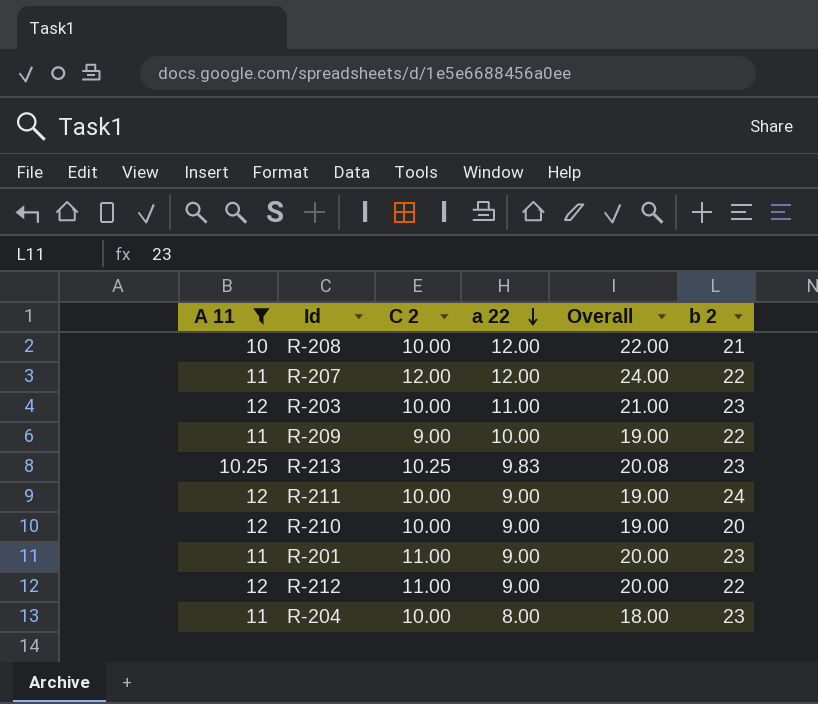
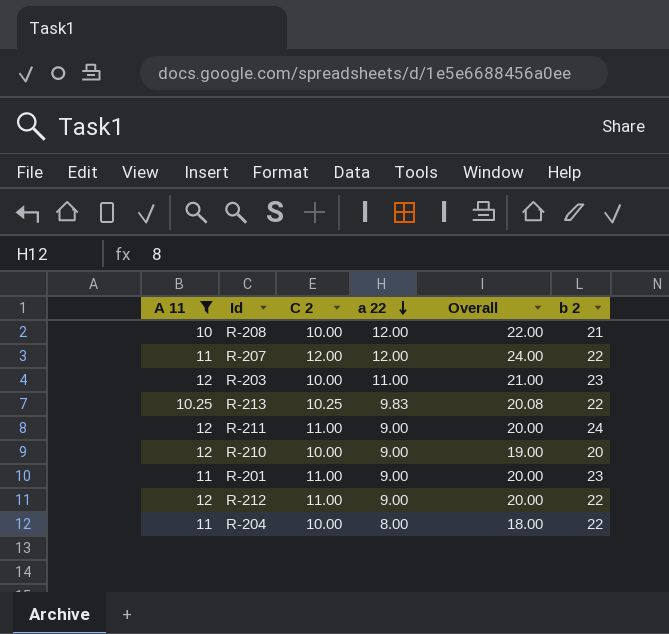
row R-209: 11 | 9.00 | 10.00 | 19.00 | 22 -> none
R-213 | b 2: 23 -> 22
R-211 | C 2: 10.00 -> 11.00
R-211 | Overall: 19.00 -> 20.00
R-204 | b 2: 23 -> 22

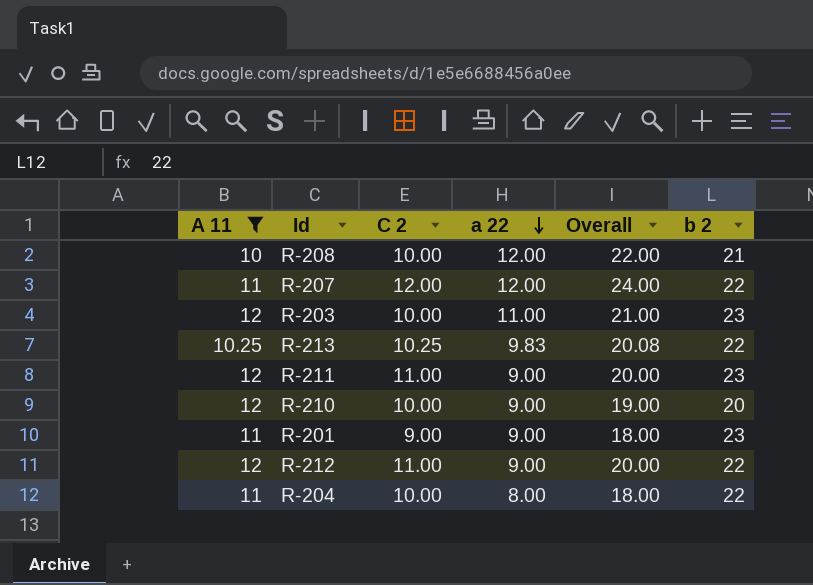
R-211 | b 2: 24 -> 23
R-201 | C 2: 11.00 -> 9.00
R-201 | Overall: 20.00 -> 18.00

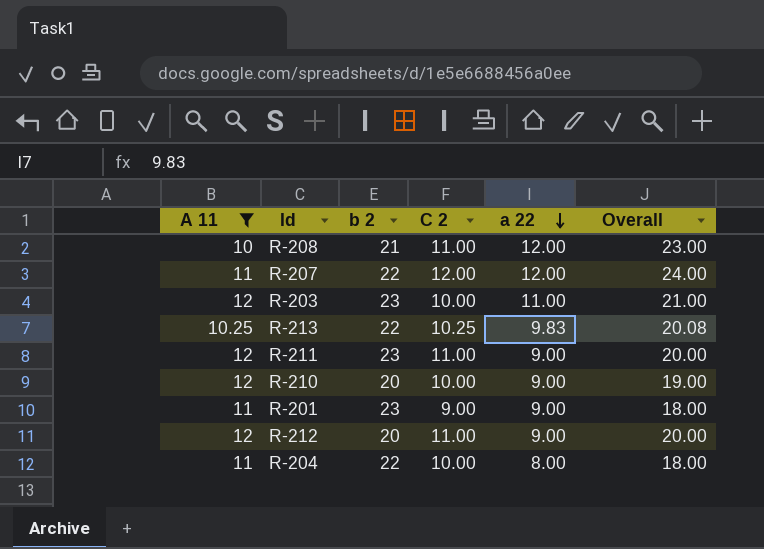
column b 2 | position: 6 -> 3
R-208 | C 2: 10.00 -> 11.00
R-208 | Overall: 22.00 -> 23.00
R-212 | b 2: 22 -> 20

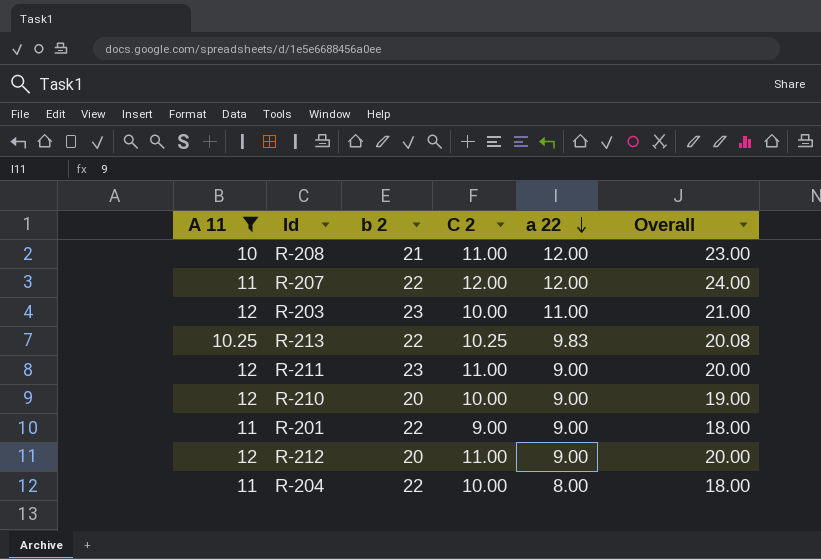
R-201 | b 2: 23 -> 22

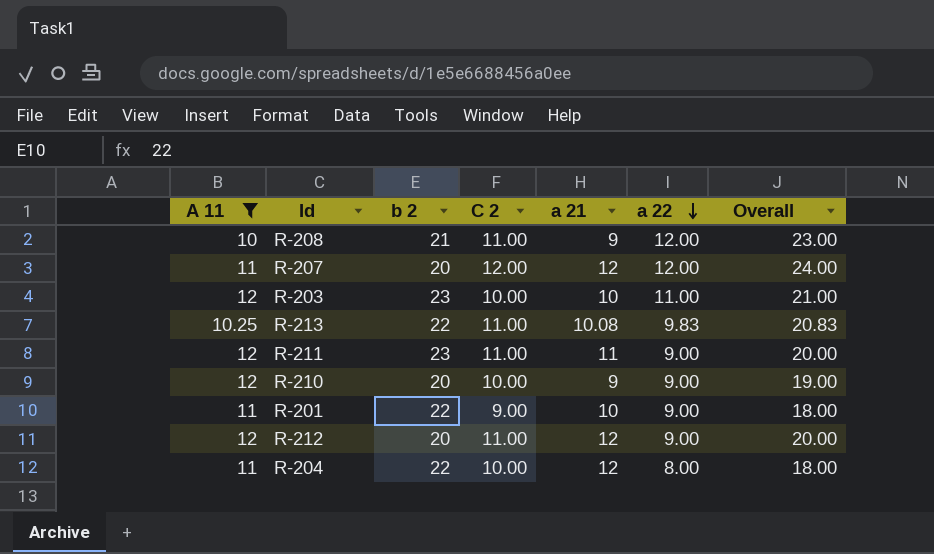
column a 21 | position: none -> 5
R-207 | b 2: 22 -> 20
R-213 | C 2: 10.25 -> 11.00
R-213 | Overall: 20.08 -> 20.83

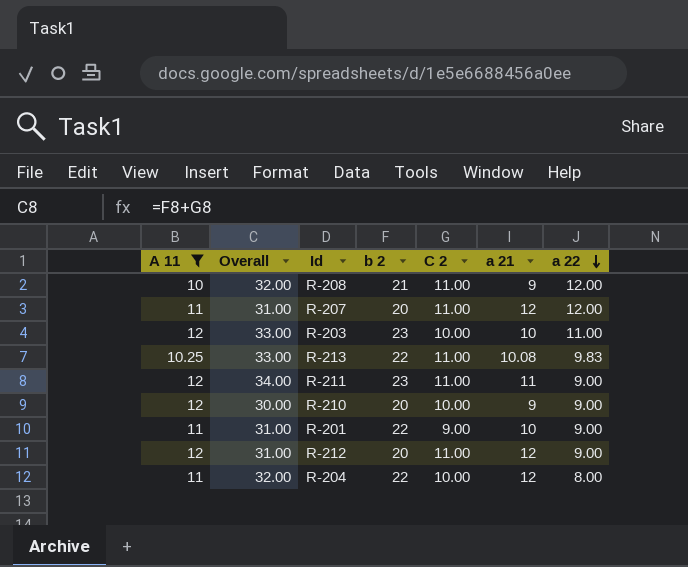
column Overall | formula: [C 2] + [a 22] -> [b 2] + [C 2]
column Overall | position: 7 -> 2
R-207 | C 2: 12.00 -> 11.00

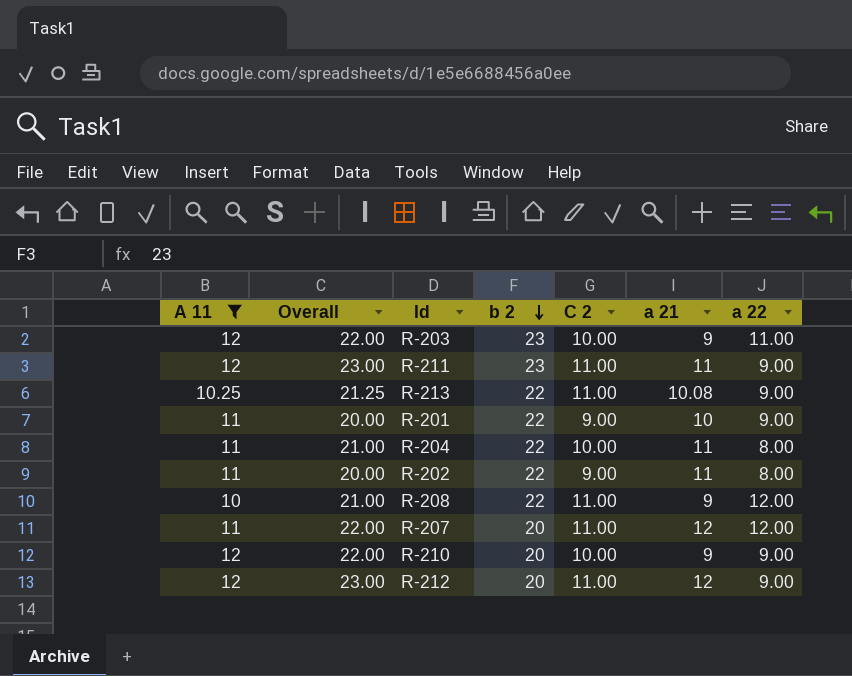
row order: a 22 descending -> b 2 descending
column Overall | formula: [b 2] + [C 2] -> [A 11] + [C 2]
R-203 | a 21: 10 -> 9
R-213 | a 22: 9.83 -> 9.00
R-204 | a 21: 12 -> 11
row R-202: none -> 11 | 20.00 | 22 | 9.00 | 11 | 8.00
R-208 | b 2: 21 -> 22

